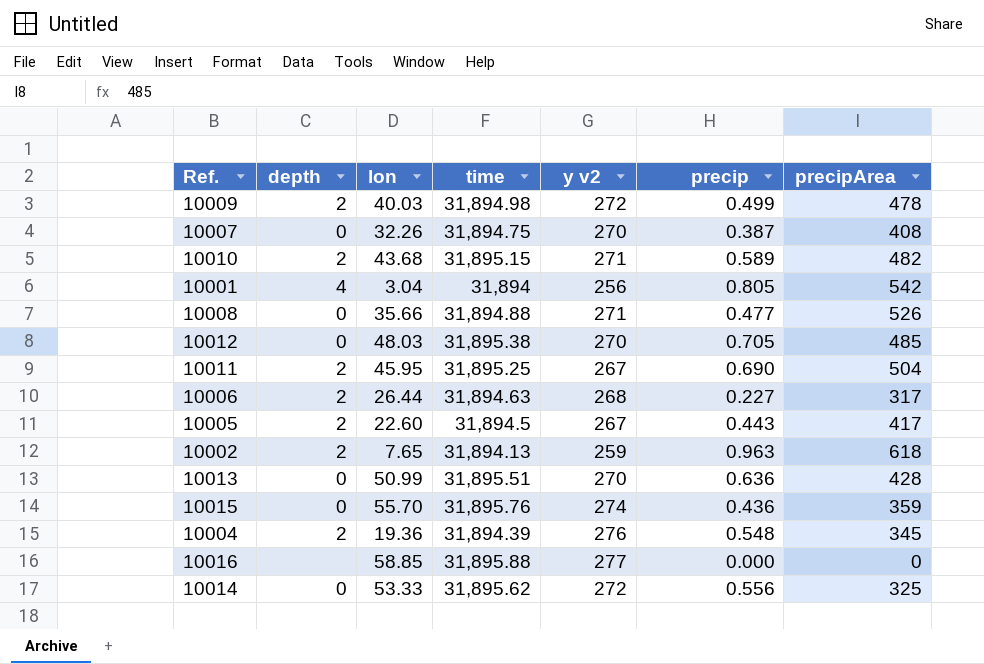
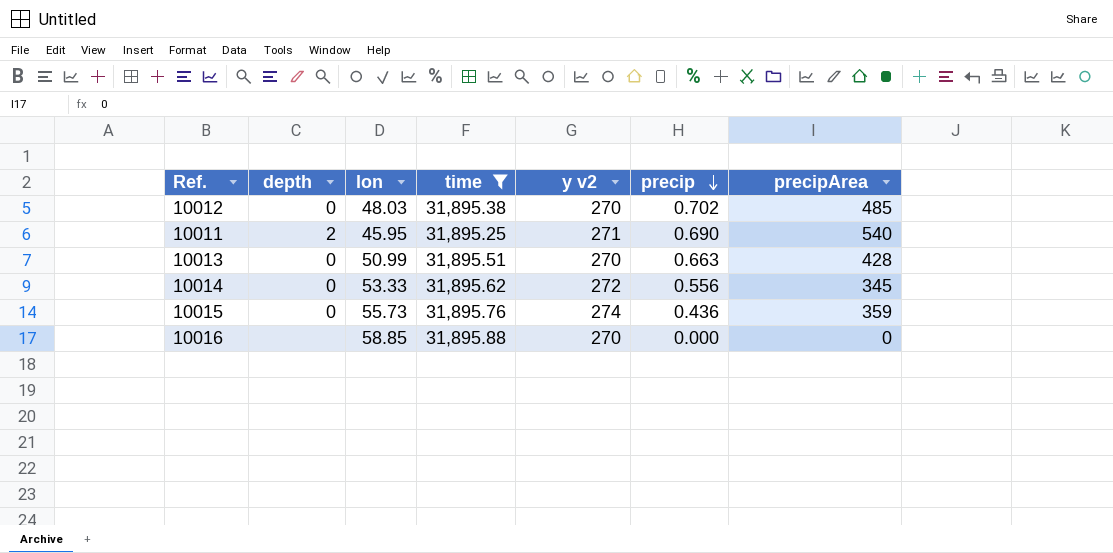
filter: none -> time >= 31,895.25
row order: none -> precip descending
10012 | precip: 0.705 -> 0.702
10011 | y v2: 267 -> 271
10011 | precipArea: 504 -> 540
10013 | precip: 0.636 -> 0.663
10014 | precipArea: 325 -> 345
10015 | lon: 55.70 -> 55.73
10016 | y v2: 277 -> 270

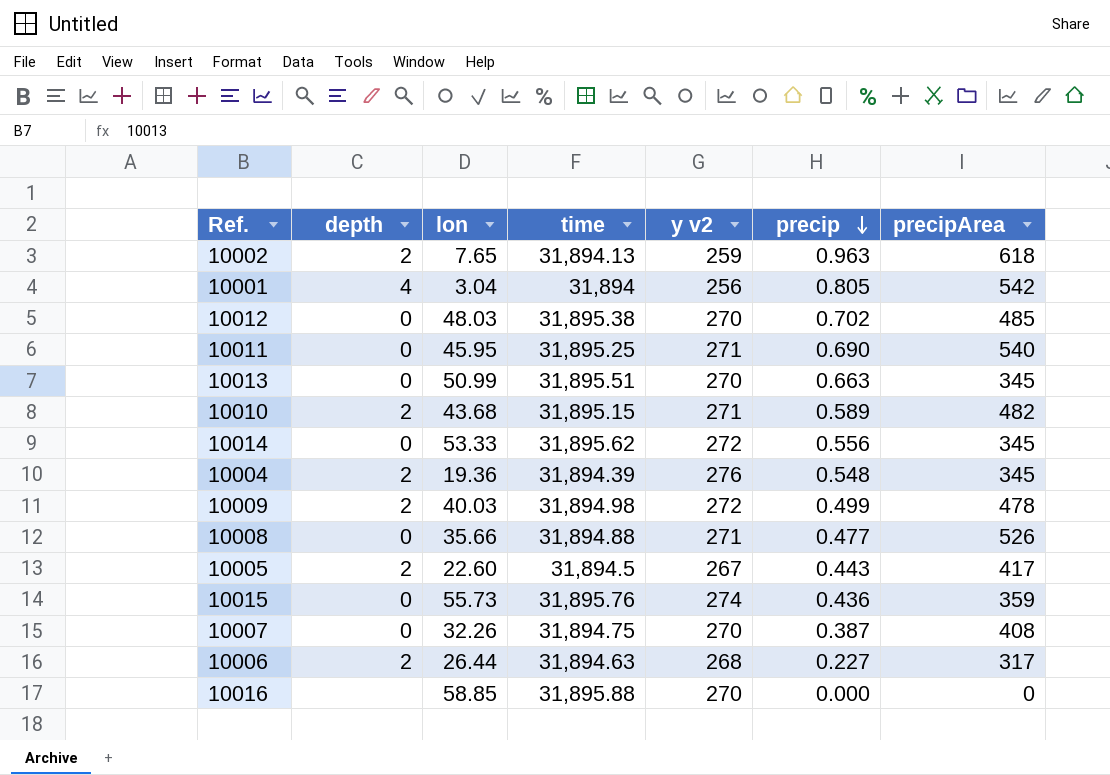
filter: time >= 31,895.25 -> none
10011 | depth: 2 -> 0
10013 | precipArea: 428 -> 345

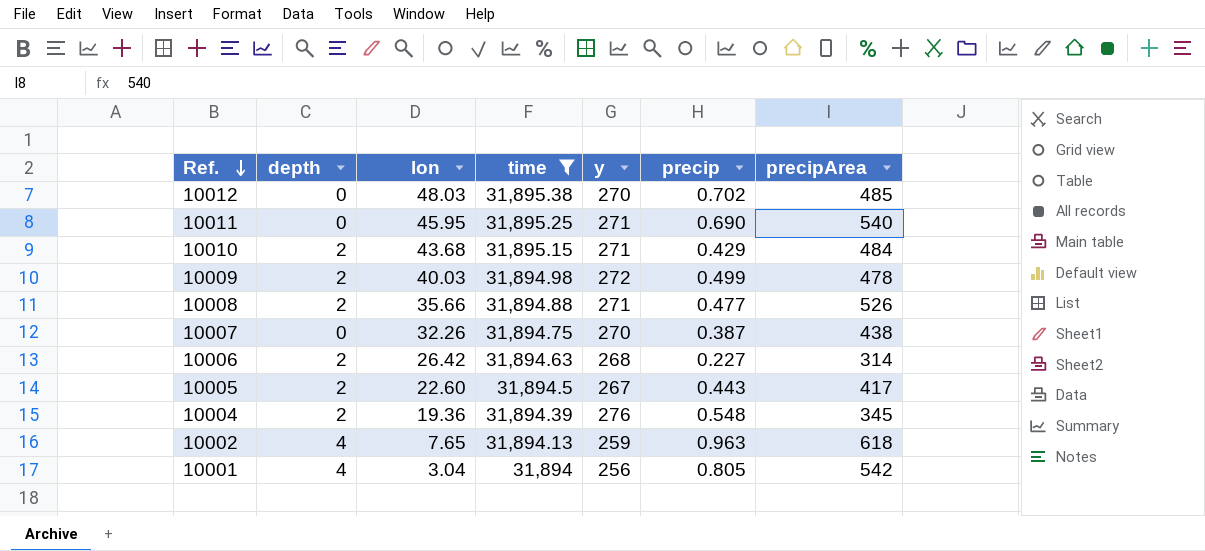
filter: none -> time <= 31,895.38
row order: precip descending -> Ref. descending
column name: y v2 -> y
10010 | precip: 0.589 -> 0.429
10010 | precipArea: 482 -> 484
10008 | depth: 0 -> 2
10007 | precipArea: 408 -> 438
10006 | lon: 26.44 -> 26.42
10006 | precipArea: 317 -> 314
10002 | depth: 2 -> 4

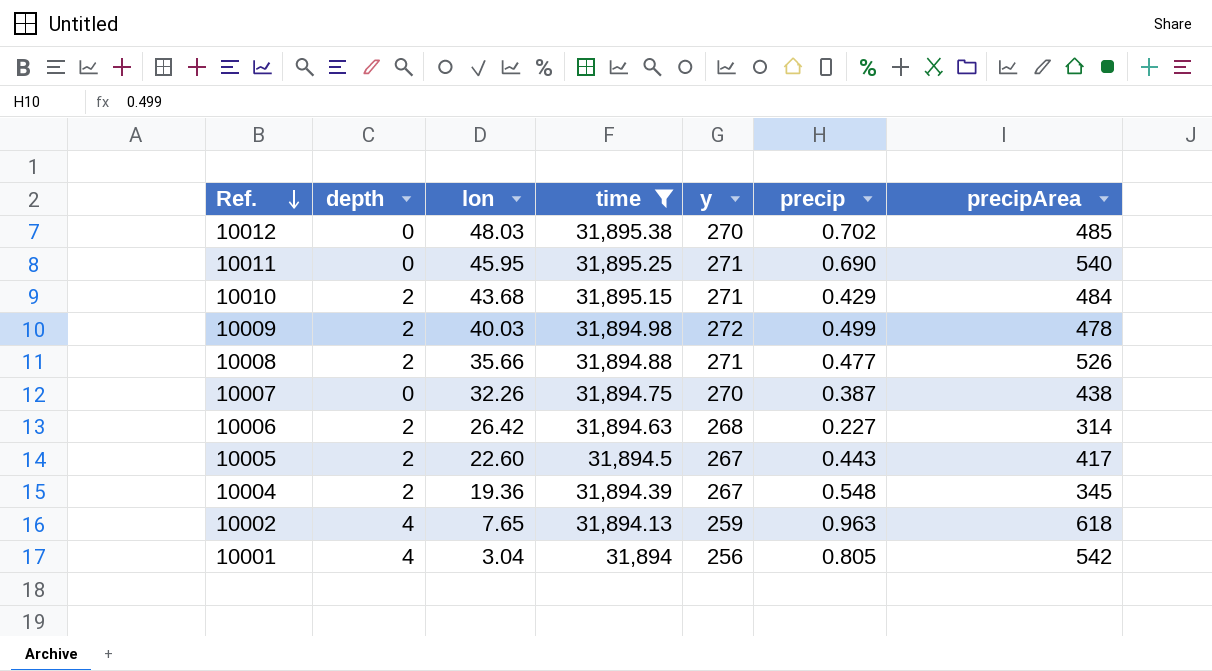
10004 | y: 276 -> 267

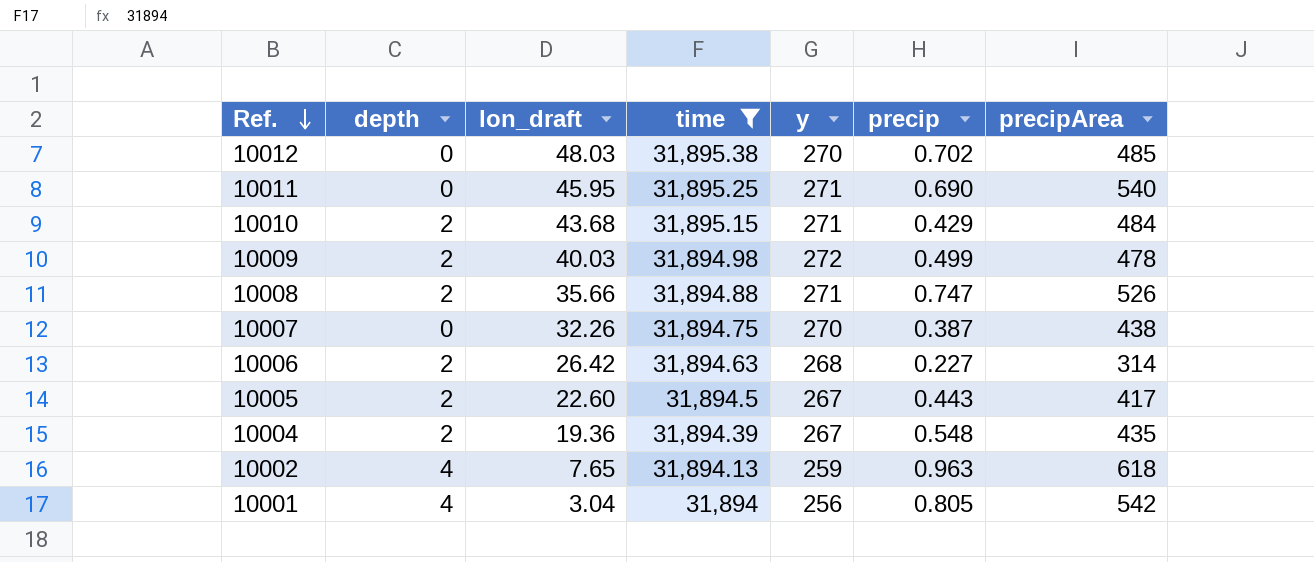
column name: lon -> lon_draft
10008 | precip: 0.477 -> 0.747
10004 | precipArea: 345 -> 435

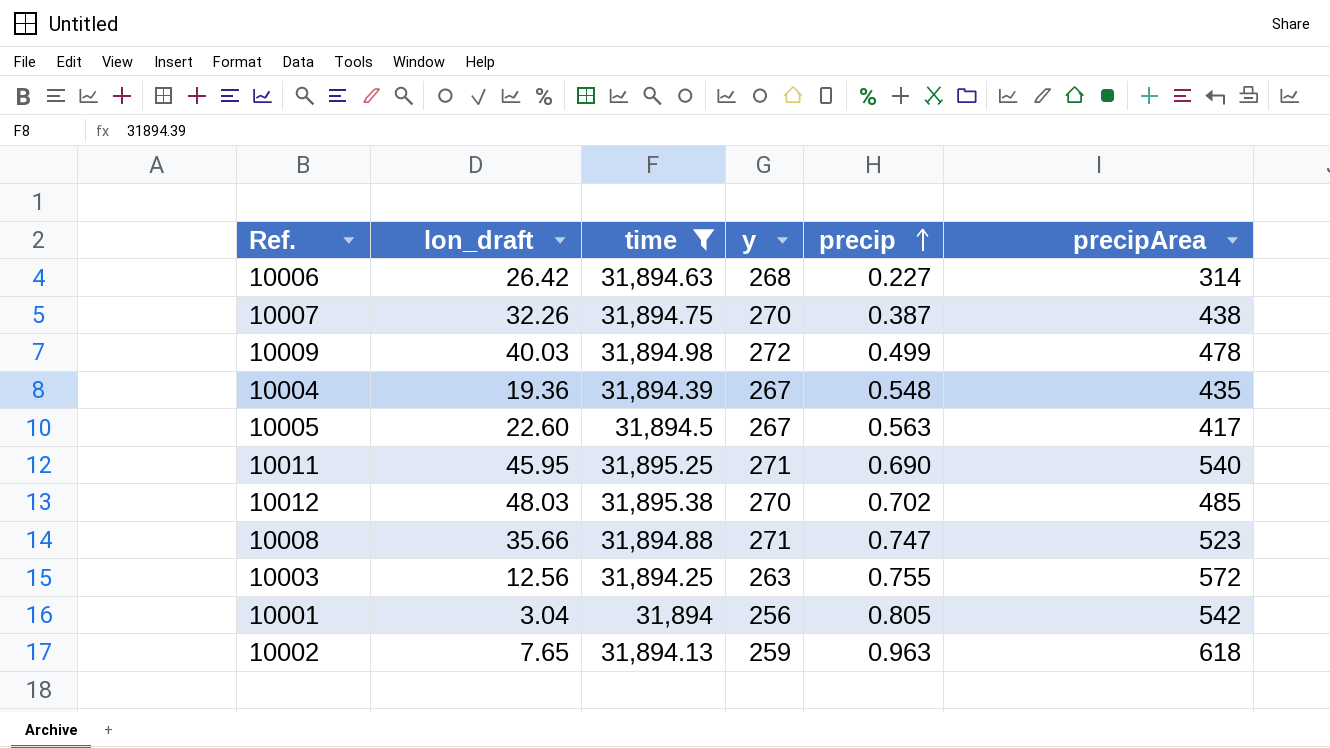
row order: Ref. descending -> precip ascending
column depth | position: 2 -> none
row 10010: 2 | 43.68 | 31,895.15 | 271 | 0.429 | 484 -> none
10005 | precip: 0.443 -> 0.563
10008 | precipArea: 526 -> 523
row 10003: none -> 12.56 | 31,894.25 | 263 | 0.755 | 572

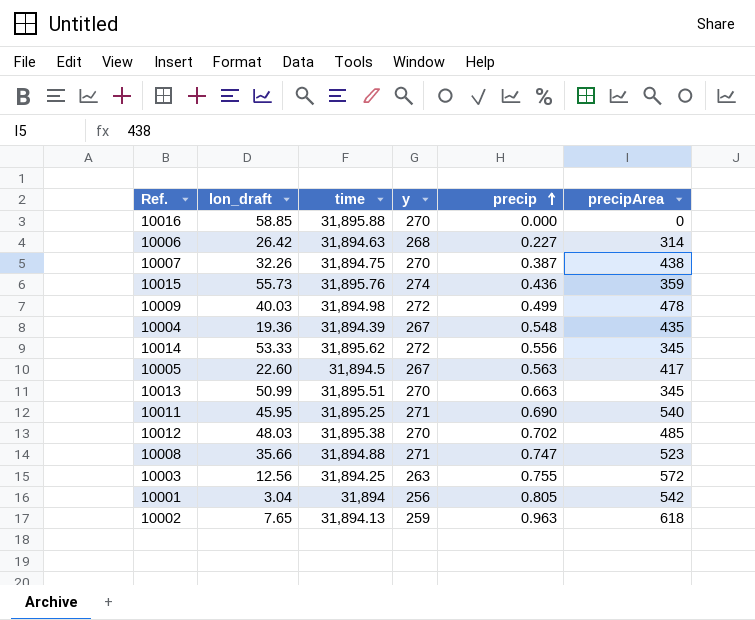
filter: time <= 31,895.38 -> none

